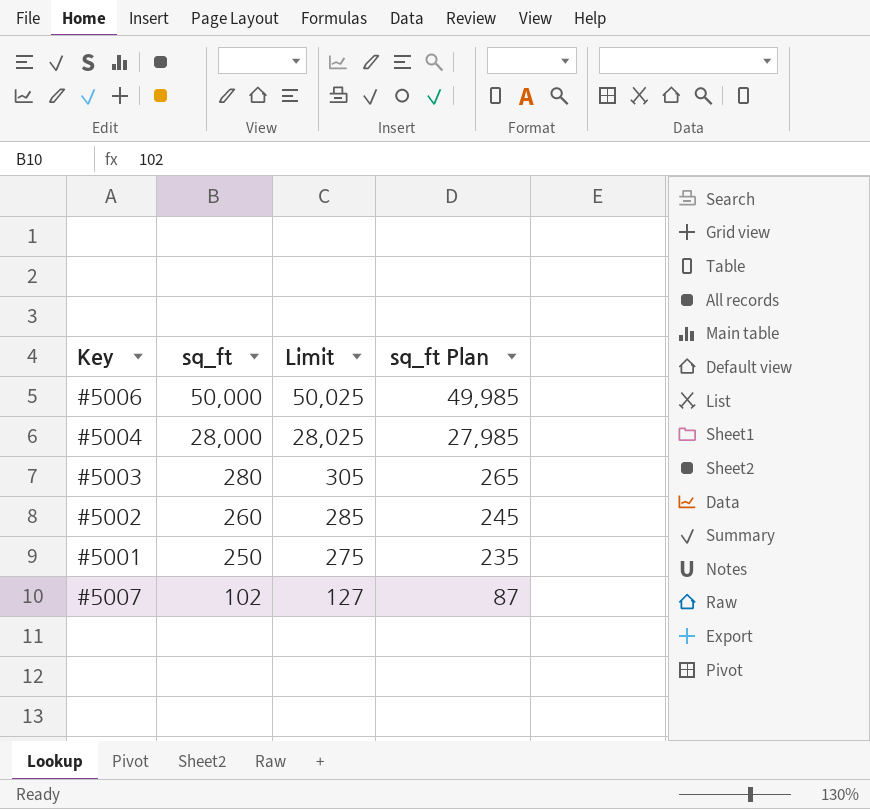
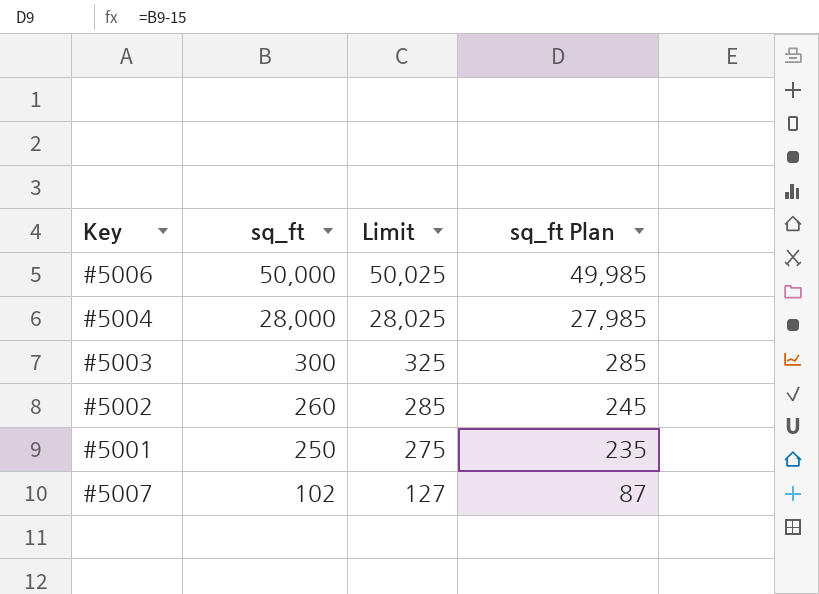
#5003 | sq_ft: 280 -> 300
#5003 | Limit: 305 -> 325
#5003 | sq_ft Plan: 265 -> 285

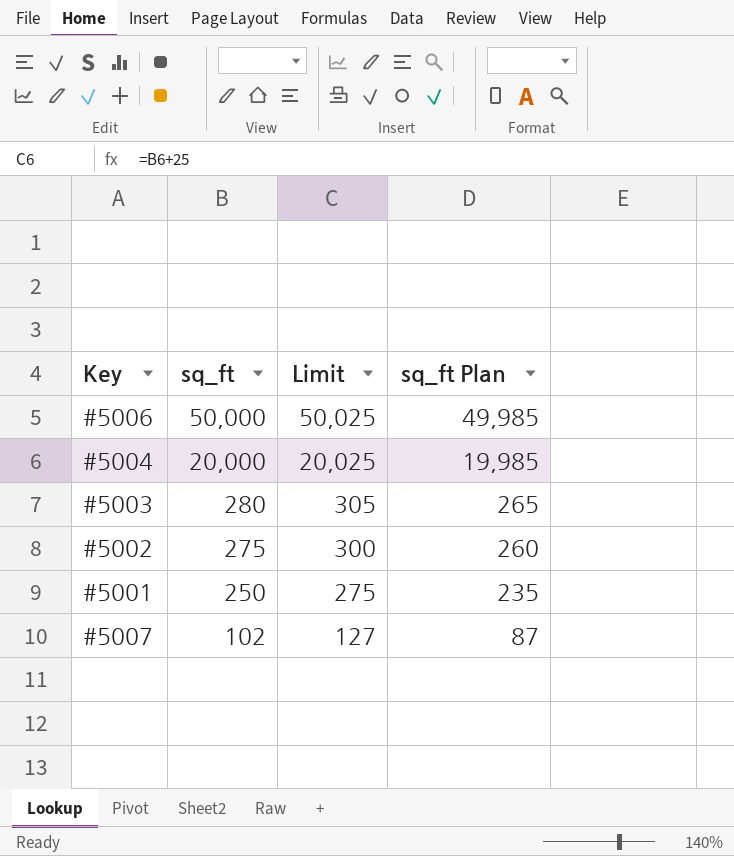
#5004 | sq_ft: 28,000 -> 20,000
#5004 | Limit: 28,025 -> 20,025
#5004 | sq_ft Plan: 27,985 -> 19,985
#5003 | sq_ft: 300 -> 280
#5003 | Limit: 325 -> 305
#5003 | sq_ft Plan: 285 -> 265
#5002 | sq_ft: 260 -> 275
#5002 | Limit: 285 -> 300
#5002 | sq_ft Plan: 245 -> 260

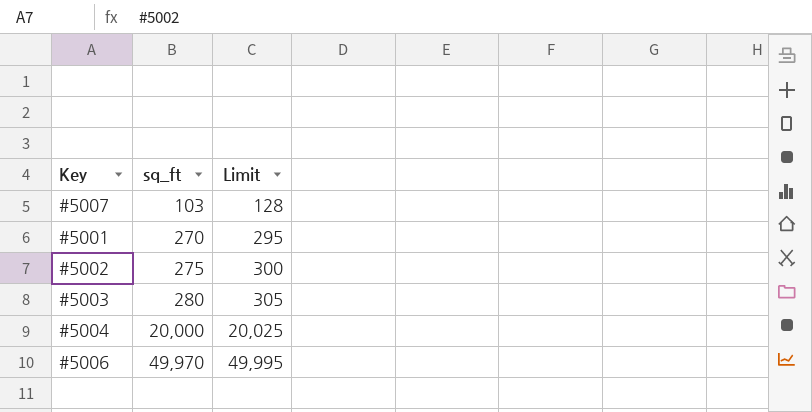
row order: sq_ft descending -> sq_ft ascending
column sq_ft Plan | formula: [sq_ft] - 15 -> none
#5007 | sq_ft: 102 -> 103
#5007 | Limit: 127 -> 128
#5001 | sq_ft: 250 -> 270
#5001 | Limit: 275 -> 295
#5006 | sq_ft: 50,000 -> 49,970
#5006 | Limit: 50,025 -> 49,995

